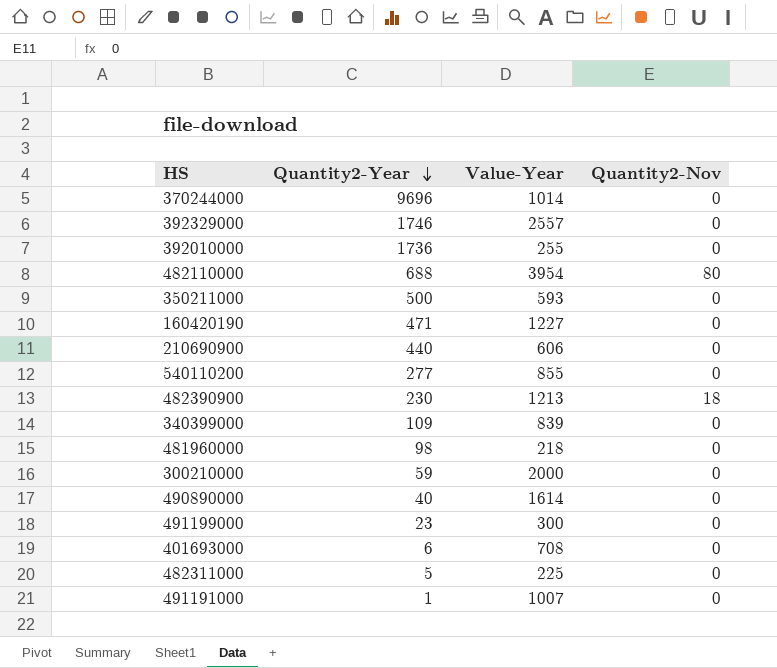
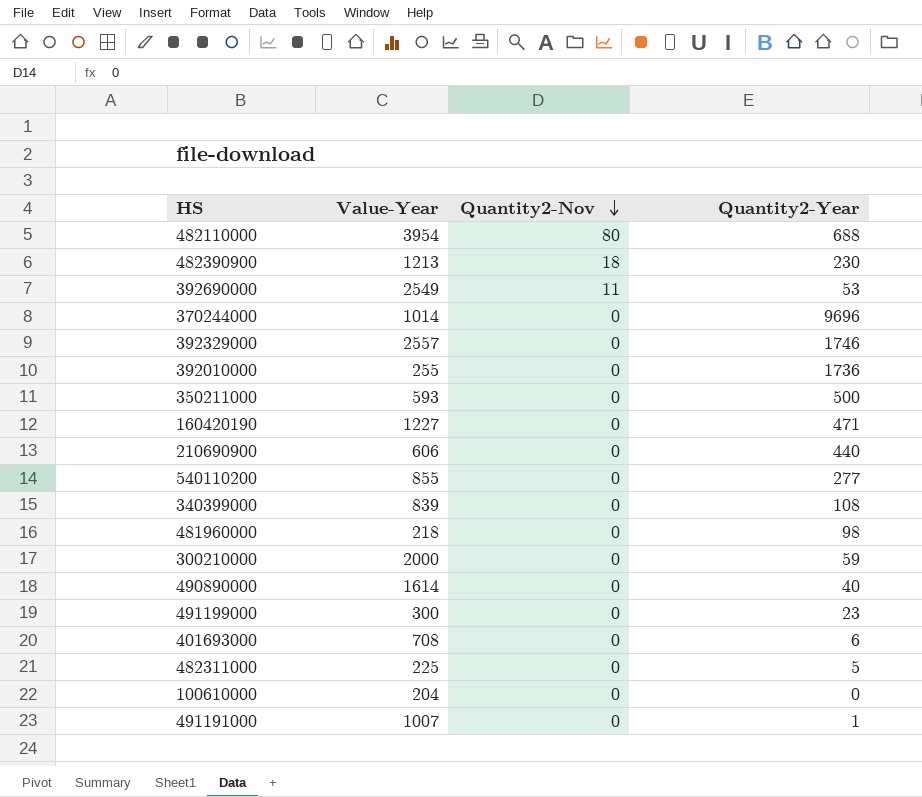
row order: Quantity2-Year descending -> Quantity2-Nov descending
column Quantity2-Year | position: 2 -> 4
row 392690000: none -> 2549 | 11 | 53
340399000 | Quantity2-Year: 109 -> 108
row 100610000: none -> 204 | 0 | 0

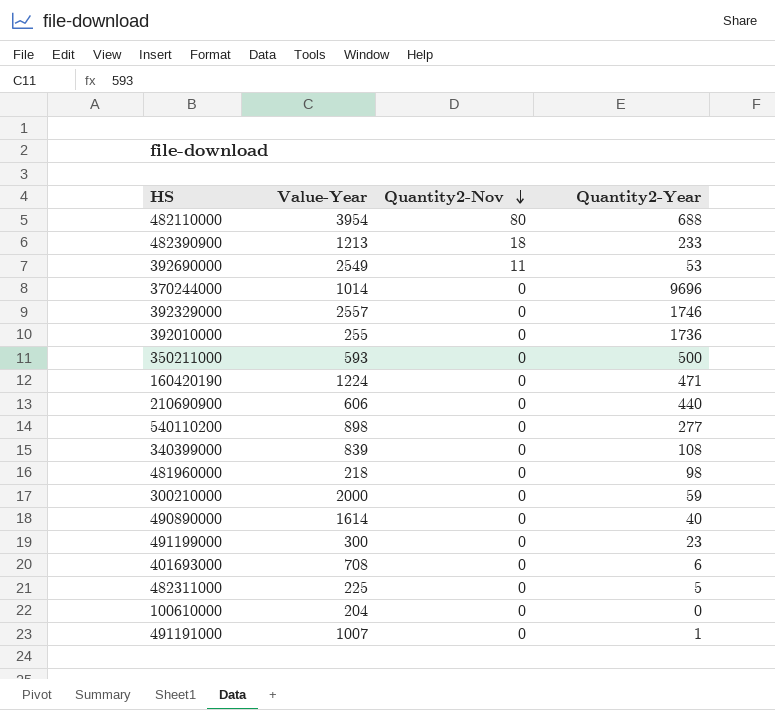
482390900 | Quantity2-Year: 230 -> 233
160420190 | Value-Year: 1227 -> 1224
540110200 | Value-Year: 855 -> 898

